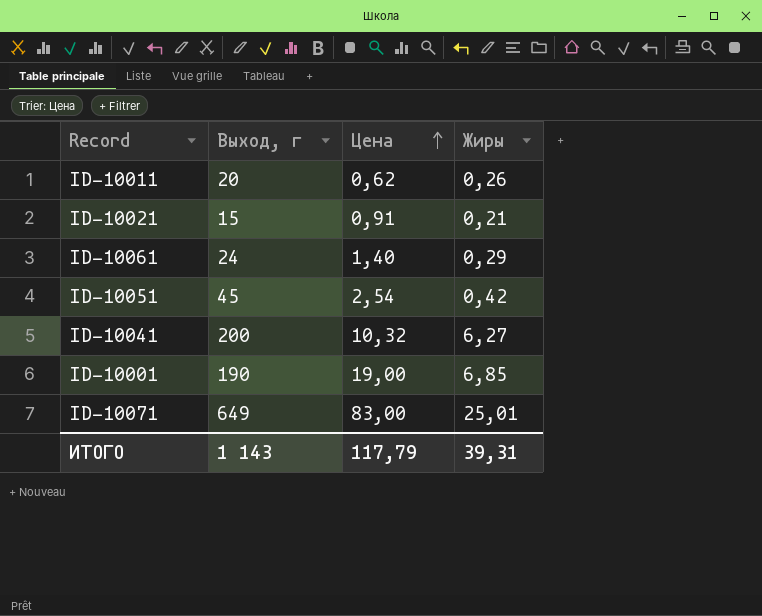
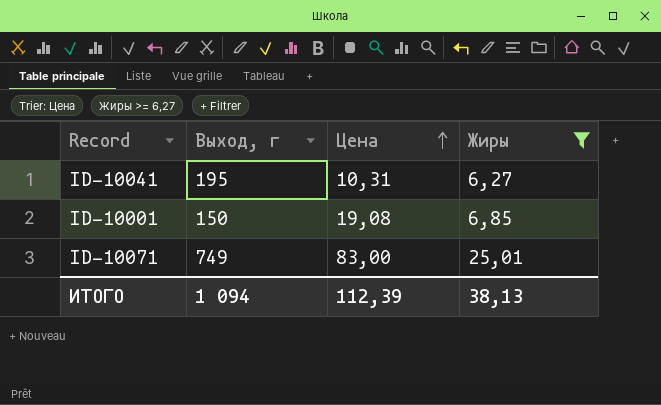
filter: none -> Жиры >= 6,27
ID-10041 | Выход, г: 200 -> 195
ID-10041 | Цена: 10,32 -> 10,31
ID-10001 | Выход, г: 190 -> 150
ID-10001 | Цена: 19,00 -> 19,08
ID-10071 | Выход, г: 649 -> 749
ИТОГО | Выход, г: 1 143 -> 1 094
ИТОГО | Цена: 117,79 -> 112,39
ИТОГО | Жиры: 39,31 -> 38,13

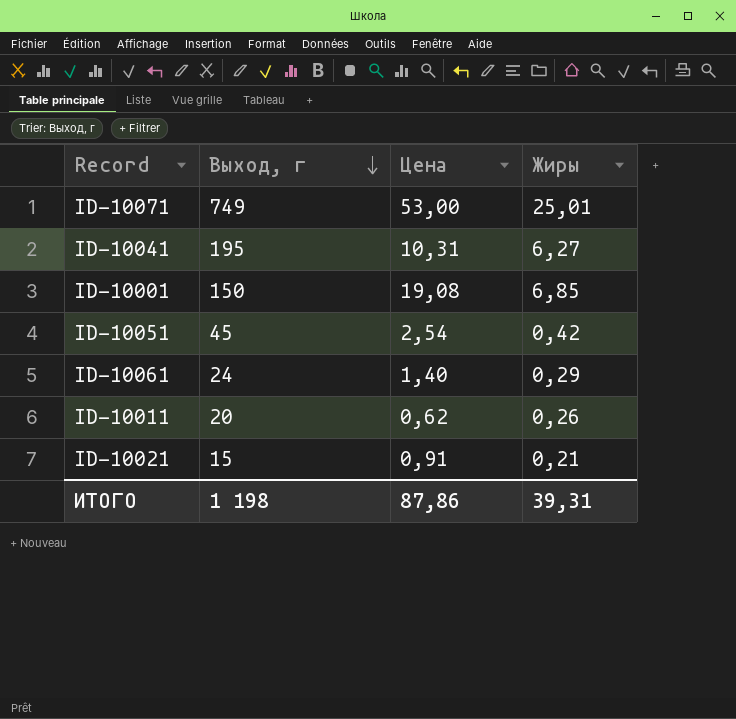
filter: Жиры >= 6,27 -> none
row order: Цена ascending -> Выход, г descending
ID-10071 | Цена: 83,00 -> 53,00
ИТОГО | Выход, г: 1 094 -> 1 198
ИТОГО | Цена: 112,39 -> 87,86
ИТОГО | Жиры: 38,13 -> 39,31

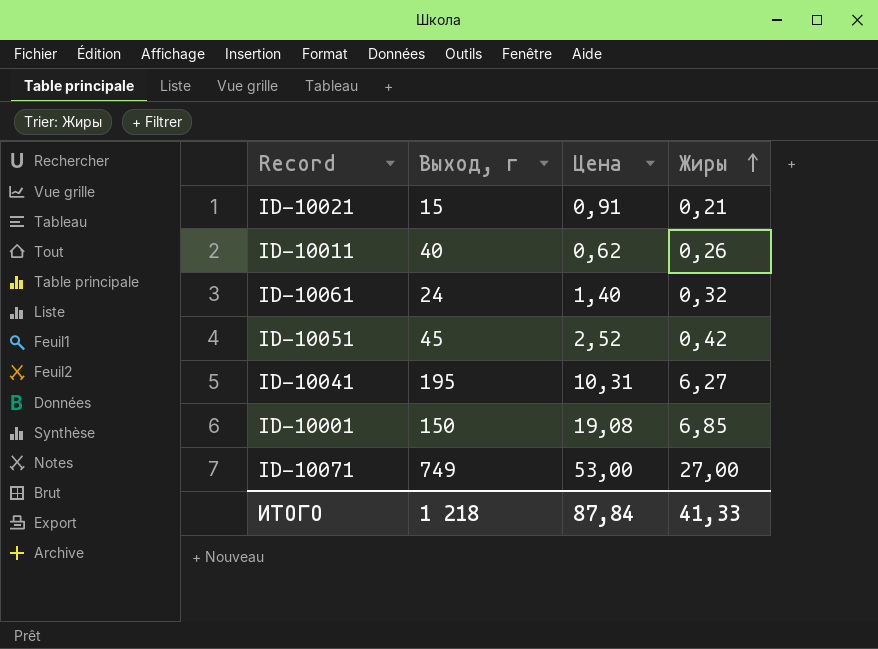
row order: Выход, г descending -> Жиры ascending
ID-10011 | Выход, г: 20 -> 40
ID-10061 | Жиры: 0,29 -> 0,32
ID-10051 | Цена: 2,54 -> 2,52
ID-10071 | Жиры: 25,01 -> 27,00
ИТОГО | Выход, г: 1 198 -> 1 218
ИТОГО | Цена: 87,86 -> 87,84
ИТОГО | Жиры: 39,31 -> 41,33

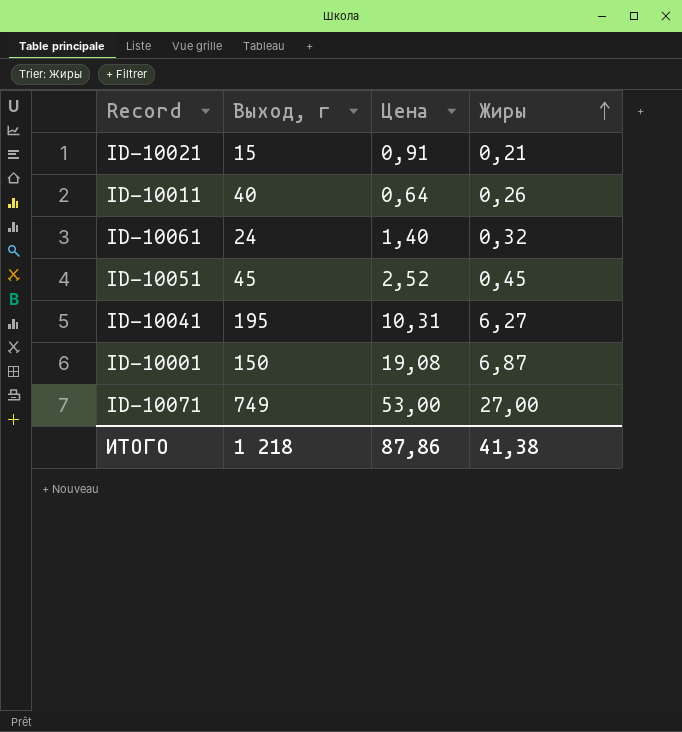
ID-10011 | Цена: 0,62 -> 0,64
ID-10051 | Жиры: 0,42 -> 0,45
ID-10001 | Жиры: 6,85 -> 6,87
ИТОГО | Цена: 87,84 -> 87,86
ИТОГО | Жиры: 41,33 -> 41,38

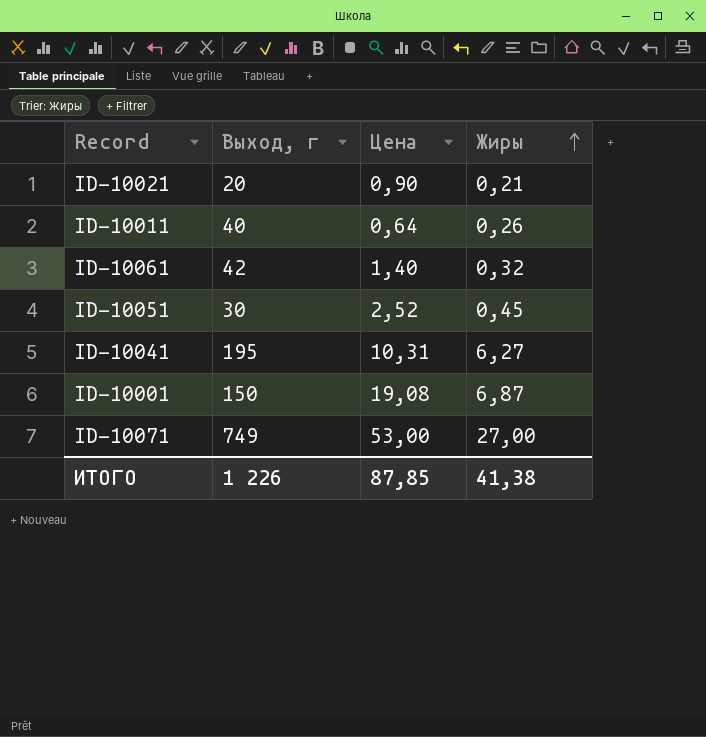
ID-10021 | Выход, г: 15 -> 20
ID-10021 | Цена: 0,91 -> 0,90
ID-10061 | Выход, г: 24 -> 42
ID-10051 | Выход, г: 45 -> 30
ИТОГО | Выход, г: 1 218 -> 1 226
ИТОГО | Цена: 87,86 -> 87,85

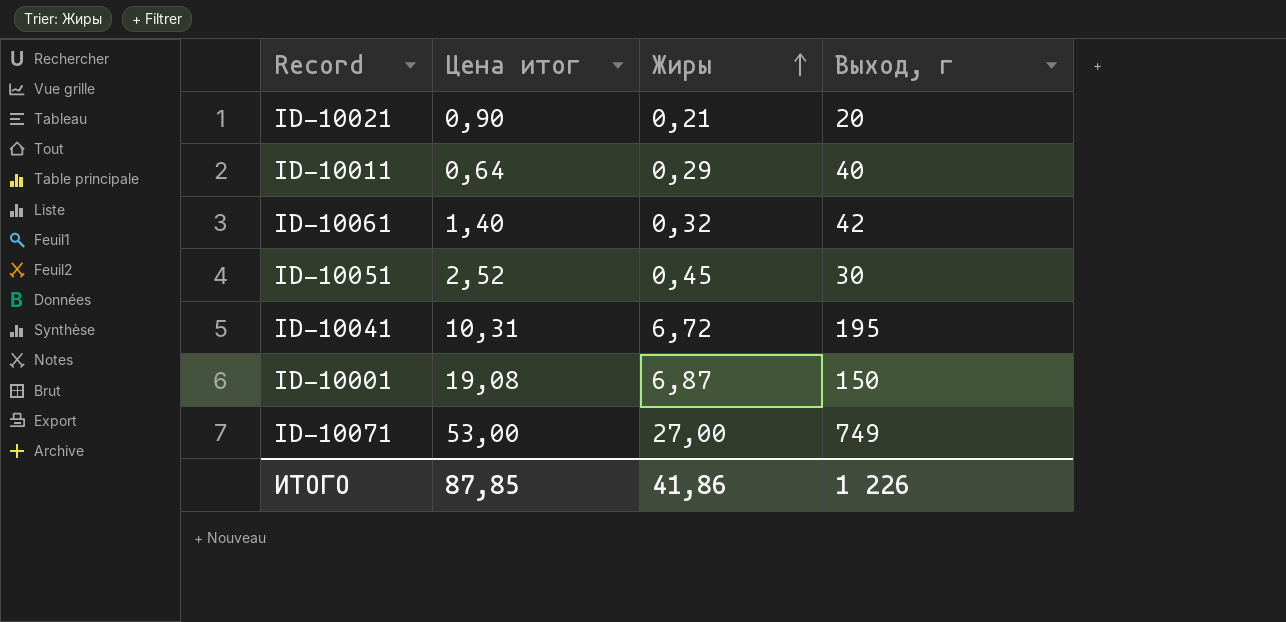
column name: Цена -> Цена итог
column Выход, г | position: 2 -> 4
ID-10011 | Жиры: 0,26 -> 0,29
ID-10041 | Жиры: 6,27 -> 6,72
ИТОГО | Жиры: 41,38 -> 41,86

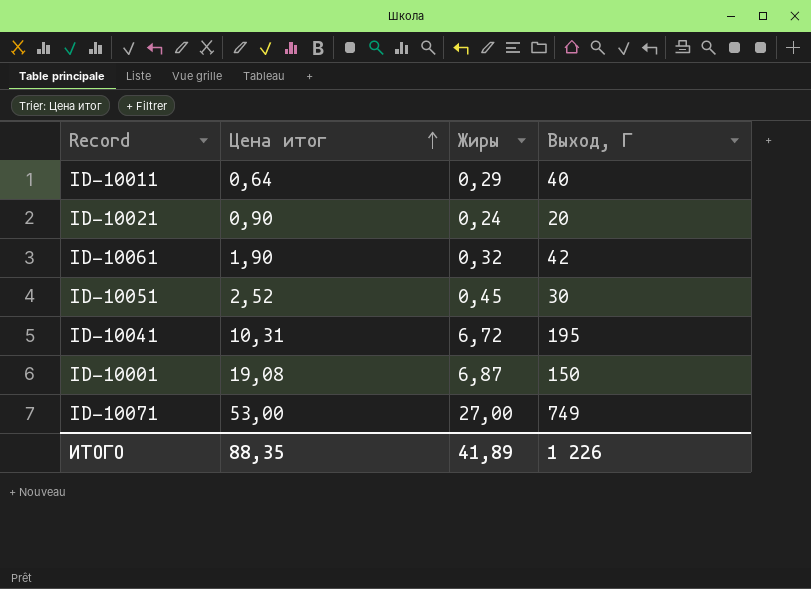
row order: Жиры ascending -> Цена итог ascending
column name: Выход, г -> Выход, Г
ID-10021 | Жиры: 0,21 -> 0,24
ID-10061 | Цена итог: 1,40 -> 1,90
ИТОГО | Цена итог: 87,85 -> 88,35
ИТОГО | Жиры: 41,86 -> 41,89

